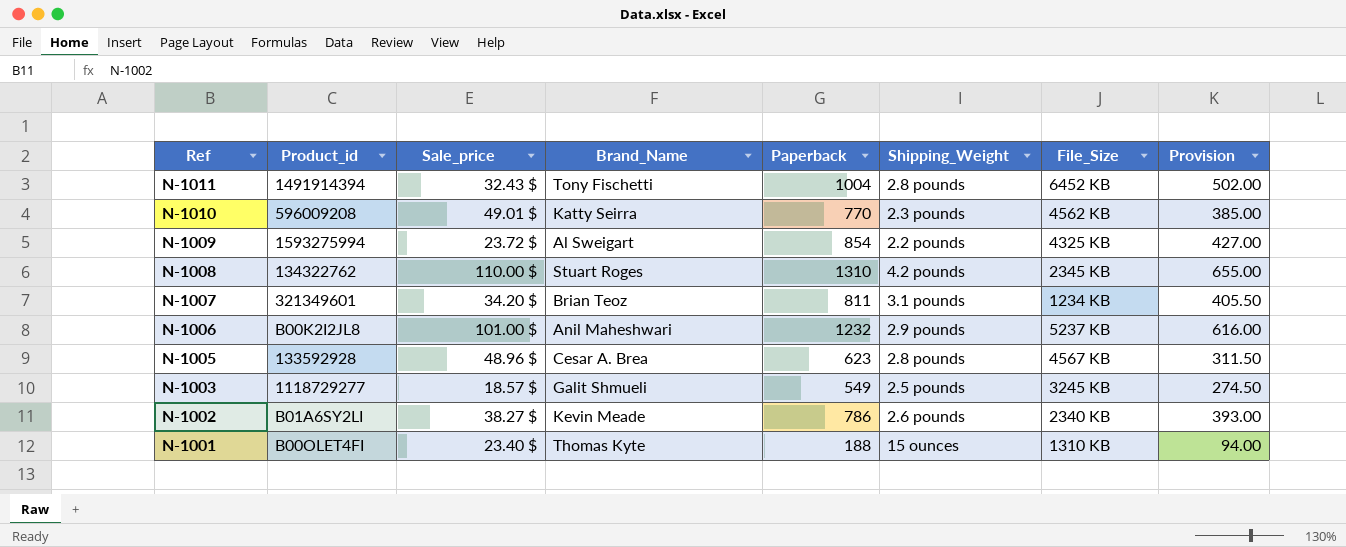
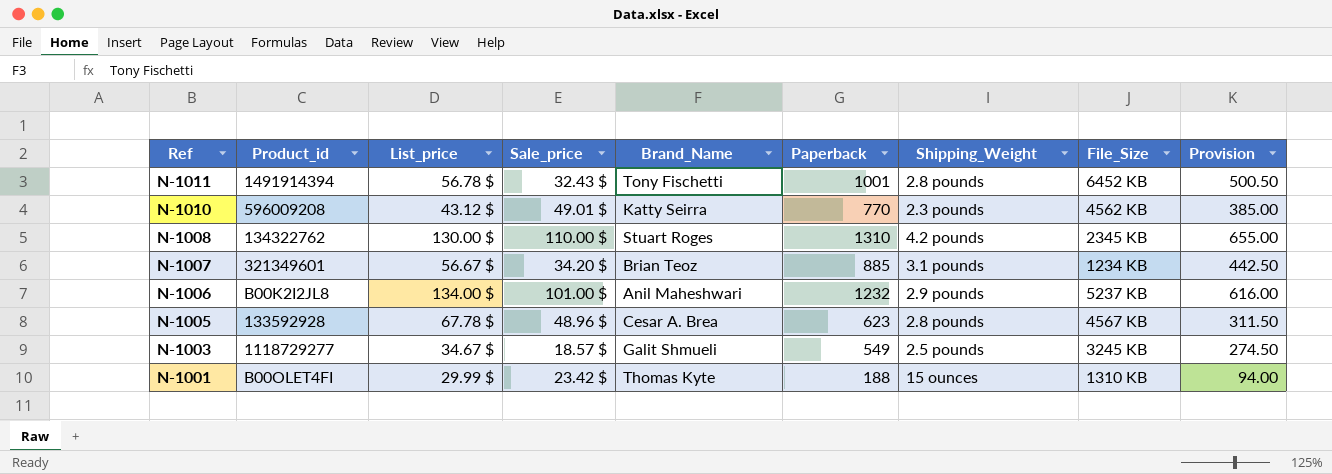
column List_price | position: none -> 3
row N-1009: 1593275994 | 23.72 $ | Al Sweigart | 854 | 2.2 pounds | 4325 KB | 427.00 -> none
row N-1002: B01A6SY2LI | 38.27 $ | Kevin Meade | 786 | 2.6 pounds | 2340 KB | 393.00 -> none
N-1011 | Paperback: 1004 -> 1001
N-1011 | Provision: 502.00 -> 500.50
N-1007 | Paperback: 811 -> 885
N-1007 | Provision: 405.50 -> 442.50
N-1001 | Sale_price: 23.40 $ -> 23.42 $

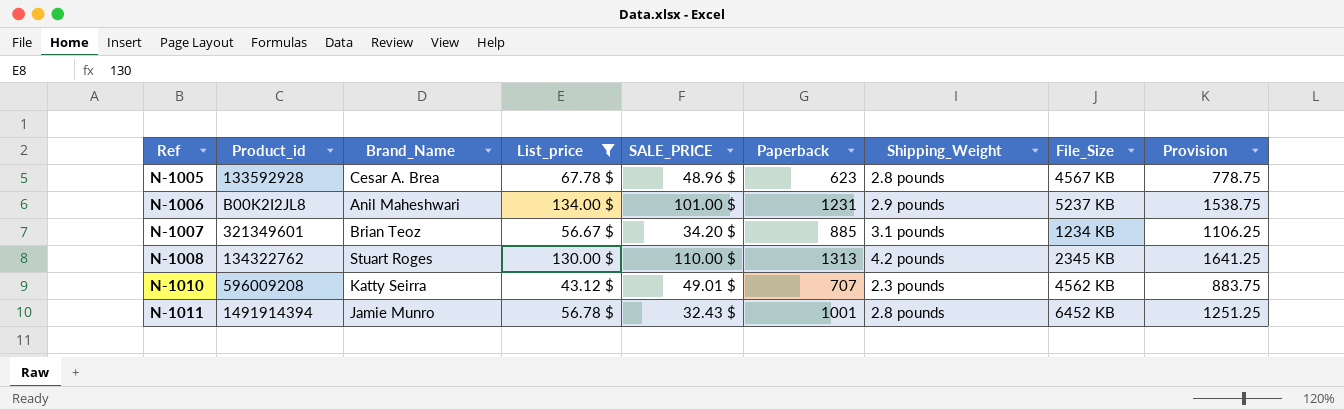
filter: none -> List_price >= 43.12 $
row order: Ref descending -> Ref ascending
column Brand_Name | position: 5 -> 3
column name: Sale_price -> SALE_PRICE
column Provision | formula: [Paperback] * 0.5 -> [Paperback] * 1.25
N-1006 | Paperback: 1232 -> 1231
N-1008 | Paperback: 1310 -> 1313
N-1010 | Paperback: 770 -> 707
N-1011 | Brand_Name: Tony Fischetti -> Jamie Munro

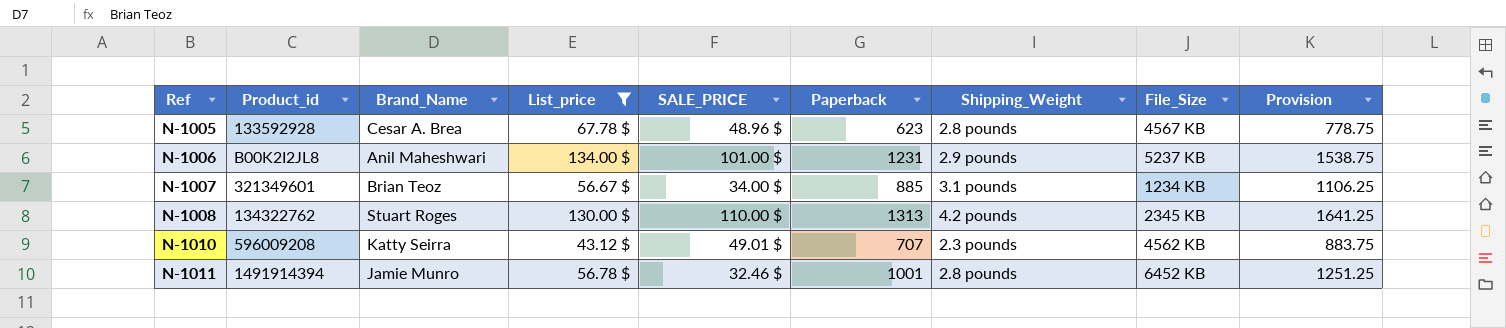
N-1007 | SALE_PRICE: 34.20 $ -> 34.00 $
N-1011 | SALE_PRICE: 32.43 $ -> 32.46 $

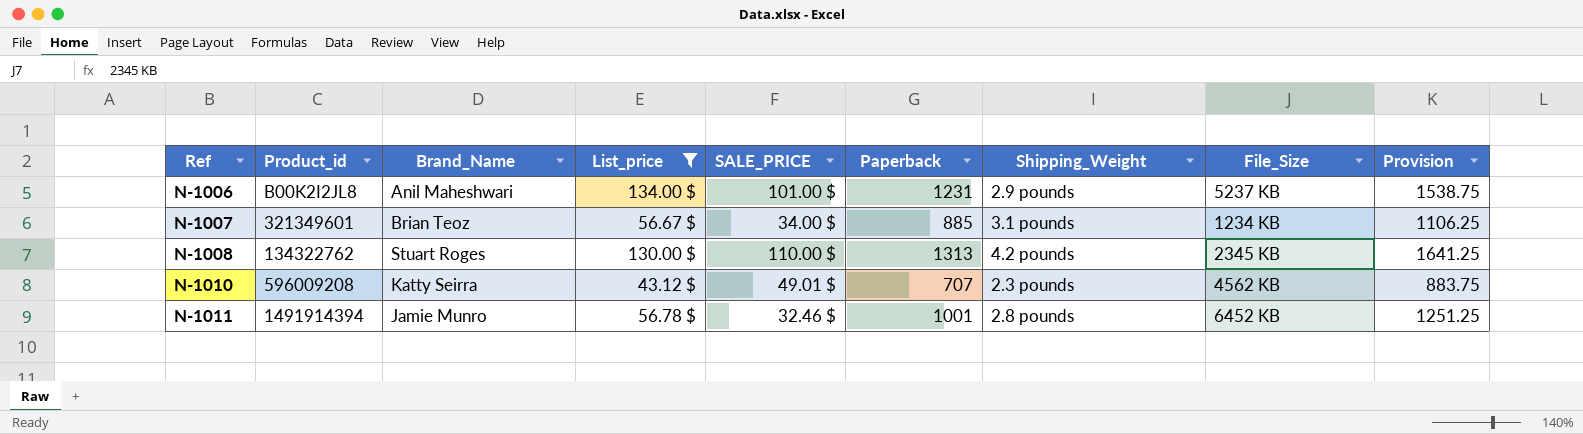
row N-1005: 133592928 | Cesar A. Brea | 67.78 $ | 48.96 $ | 623 | 2.8 pounds | 4567 KB | 778.75 -> none

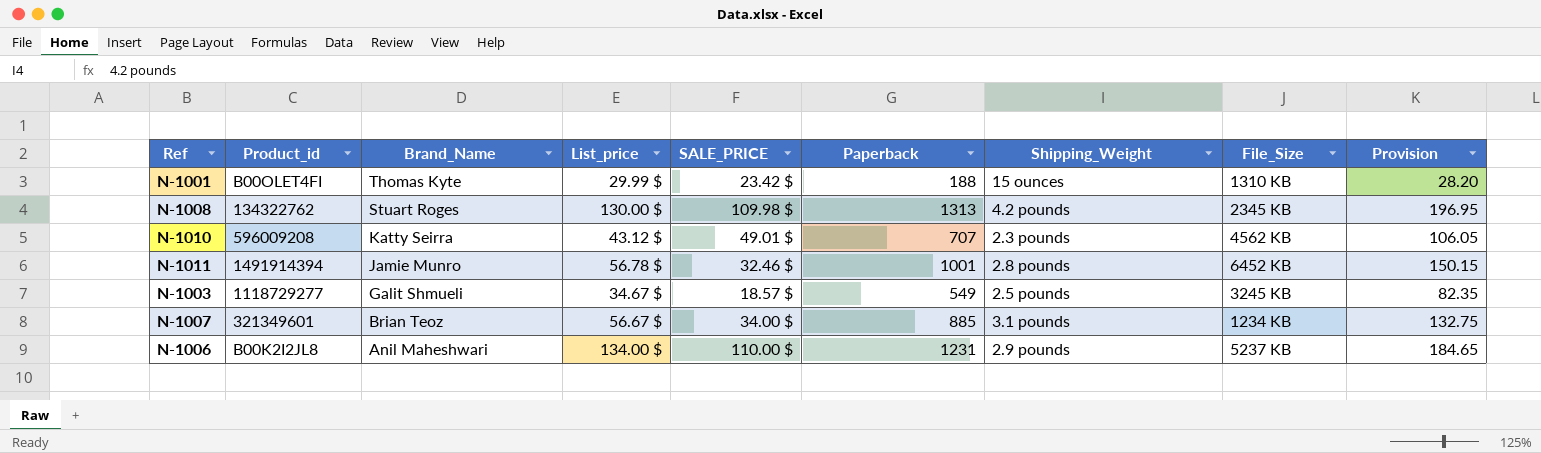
filter: List_price >= 43.12 $ -> none
row order: Ref ascending -> Brand_Name descending
column Provision | formula: [Paperback] * 1.25 -> [Paperback] * 0.15
N-1008 | SALE_PRICE: 110.00 $ -> 109.98 $
N-1006 | SALE_PRICE: 101.00 $ -> 110.00 $

